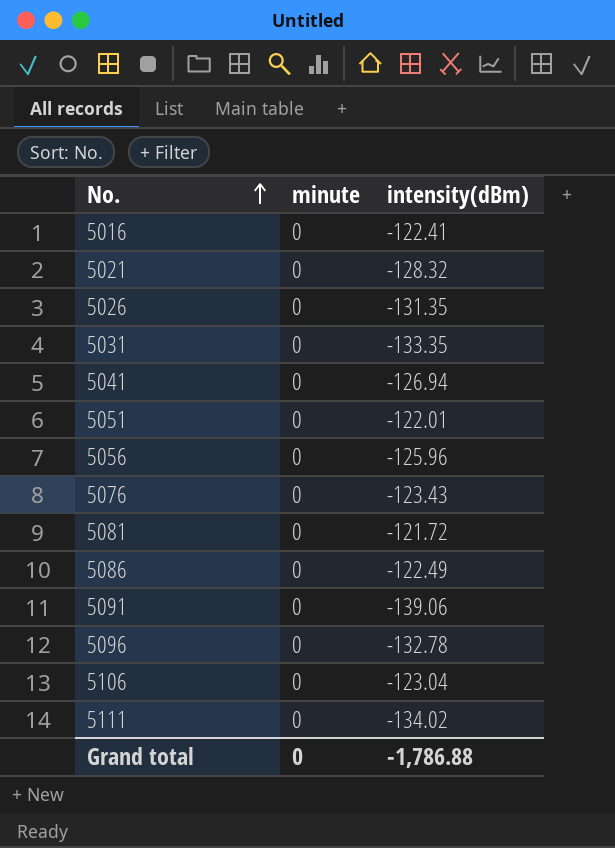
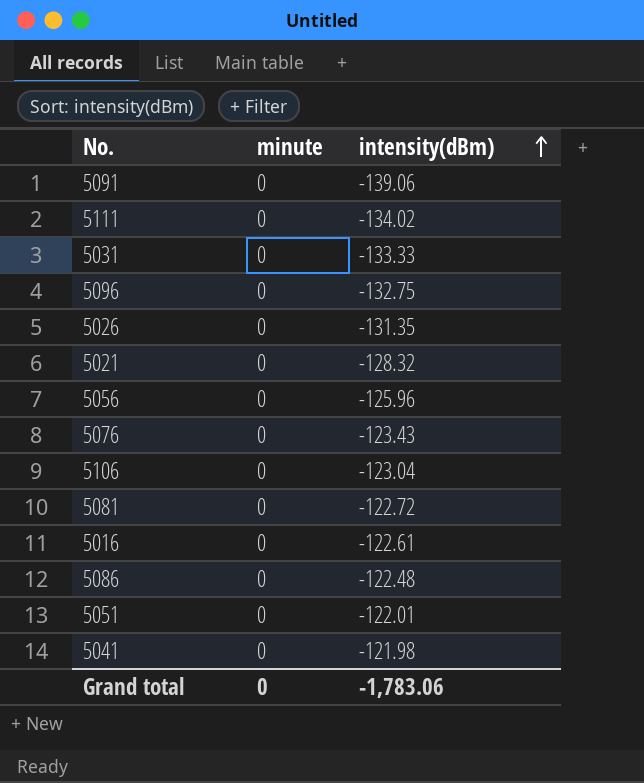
row order: No. ascending -> intensity(dBm) ascending
5031 | intensity(dBm): -133.35 -> -133.33
5096 | intensity(dBm): -132.78 -> -132.75
5081 | intensity(dBm): -121.72 -> -122.72
5016 | intensity(dBm): -122.41 -> -122.61
5086 | intensity(dBm): -122.49 -> -122.48
5041 | intensity(dBm): -126.94 -> -121.98
Grand total | intensity(dBm): -1,786.88 -> -1,783.06

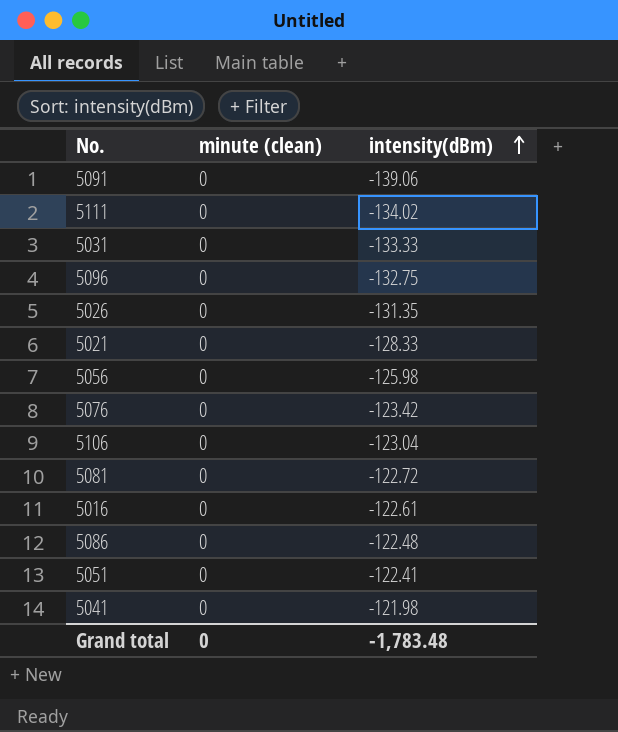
column name: minute -> minute (clean)
5021 | intensity(dBm): -128.32 -> -128.33
5056 | intensity(dBm): -125.96 -> -125.98
5076 | intensity(dBm): -123.43 -> -123.42
5051 | intensity(dBm): -122.01 -> -122.41
Grand total | intensity(dBm): -1,783.06 -> -1,783.48

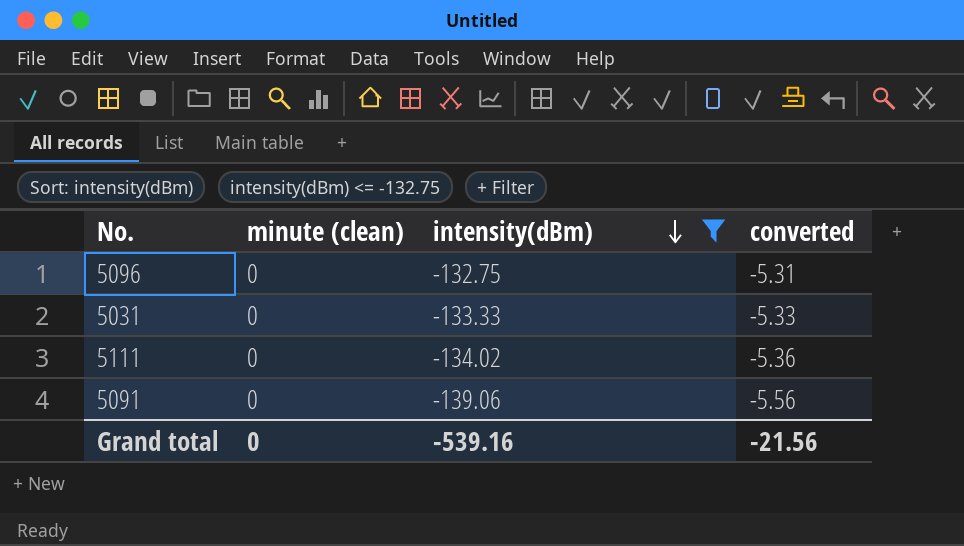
filter: none -> intensity(dBm) <= -132.75
row order: intensity(dBm) ascending -> intensity(dBm) descending
column converted | formula: none -> [intensity(dBm)] * 0.04
Grand total | intensity(dBm): -1,783.48 -> -539.16

